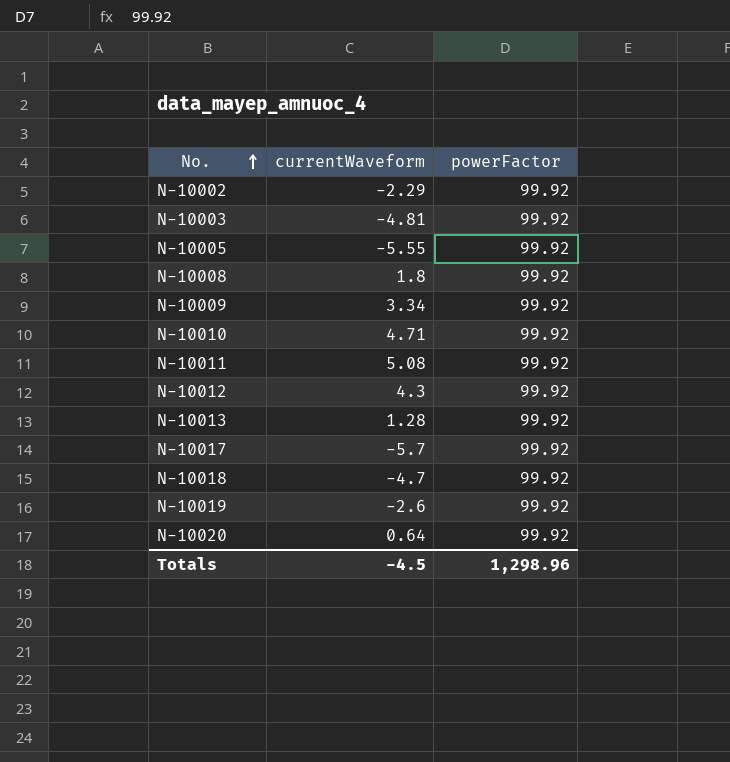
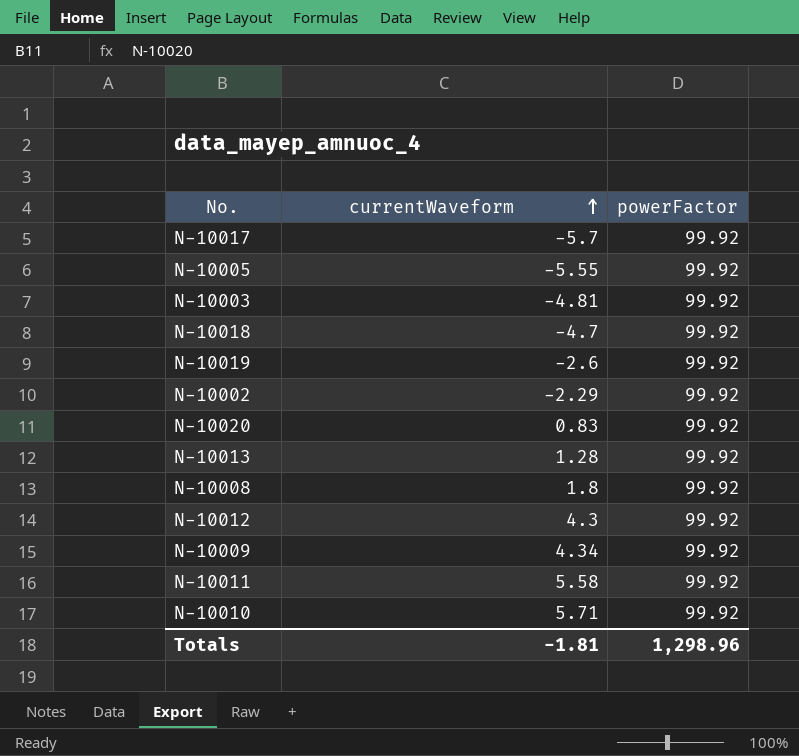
row order: No. ascending -> currentWaveform ascending
N-10020 | currentWaveform: 0.64 -> 0.83
N-10009 | currentWaveform: 3.34 -> 4.34
N-10011 | currentWaveform: 5.08 -> 5.58
N-10010 | currentWaveform: 4.71 -> 5.71
Totals | currentWaveform: -4.5 -> -1.81

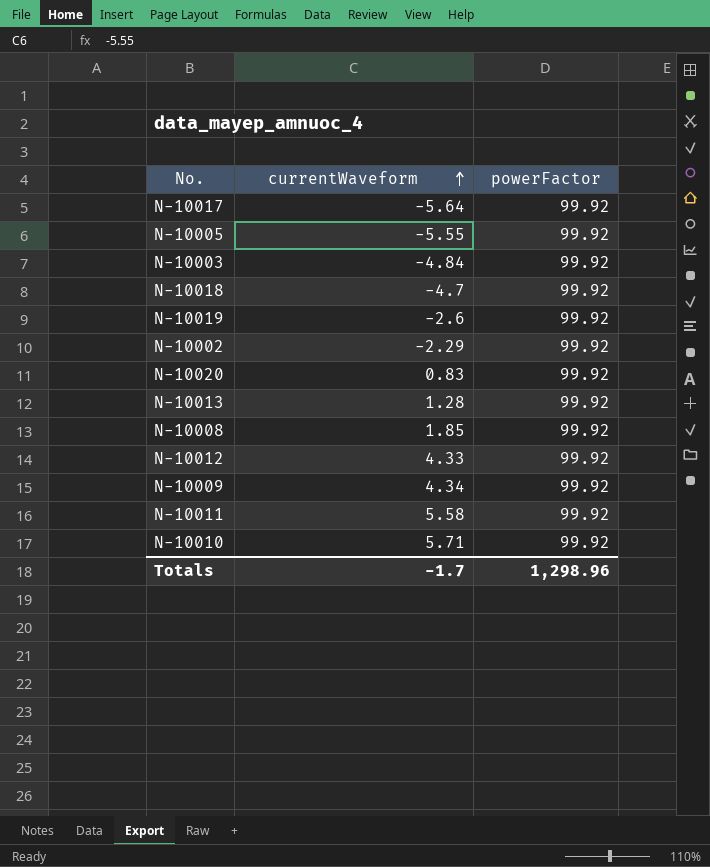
N-10017 | currentWaveform: -5.7 -> -5.64
N-10003 | currentWaveform: -4.81 -> -4.84
N-10008 | currentWaveform: 1.8 -> 1.85
N-10012 | currentWaveform: 4.3 -> 4.33
Totals | currentWaveform: -1.81 -> -1.7

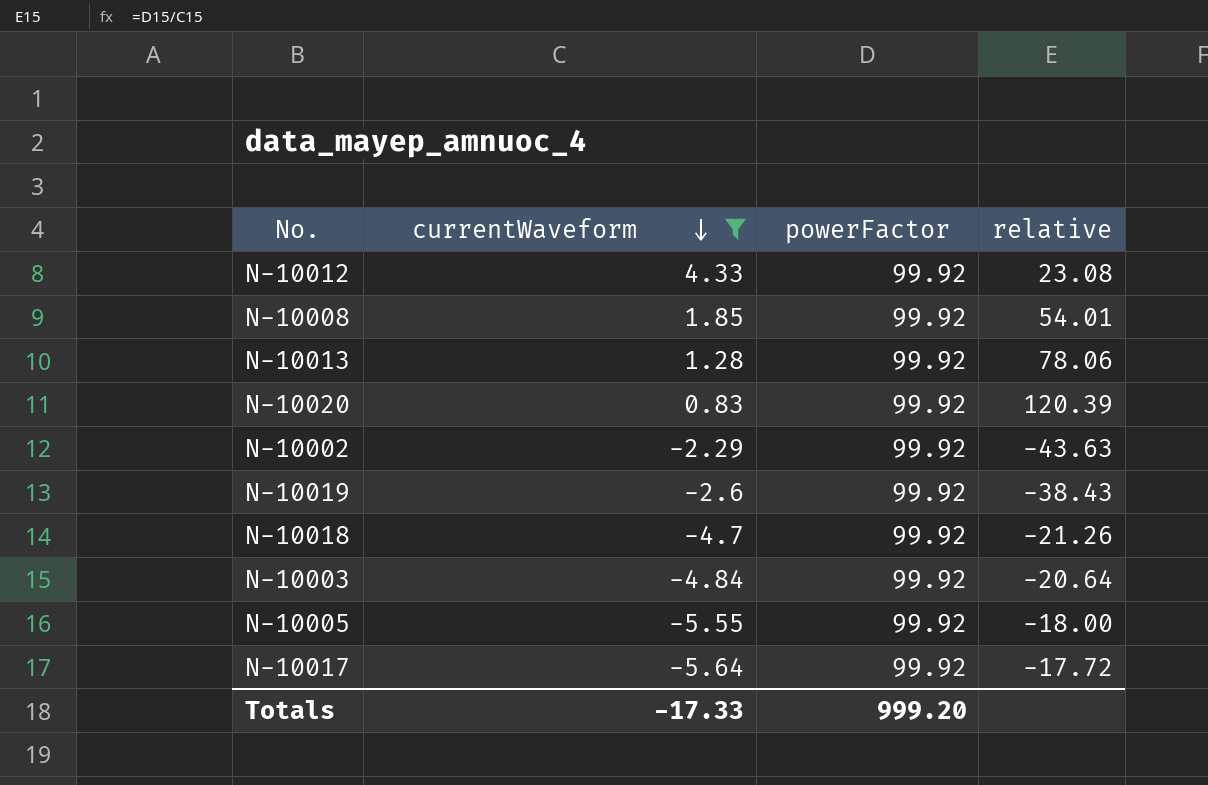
filter: none -> currentWaveform <= 4.33
row order: currentWaveform ascending -> currentWaveform descending
column relative | formula: none -> [powerFactor] / [currentWaveform]
Totals | currentWaveform: -1.7 -> -17.33
Totals | powerFactor: 1,298.96 -> 999.20

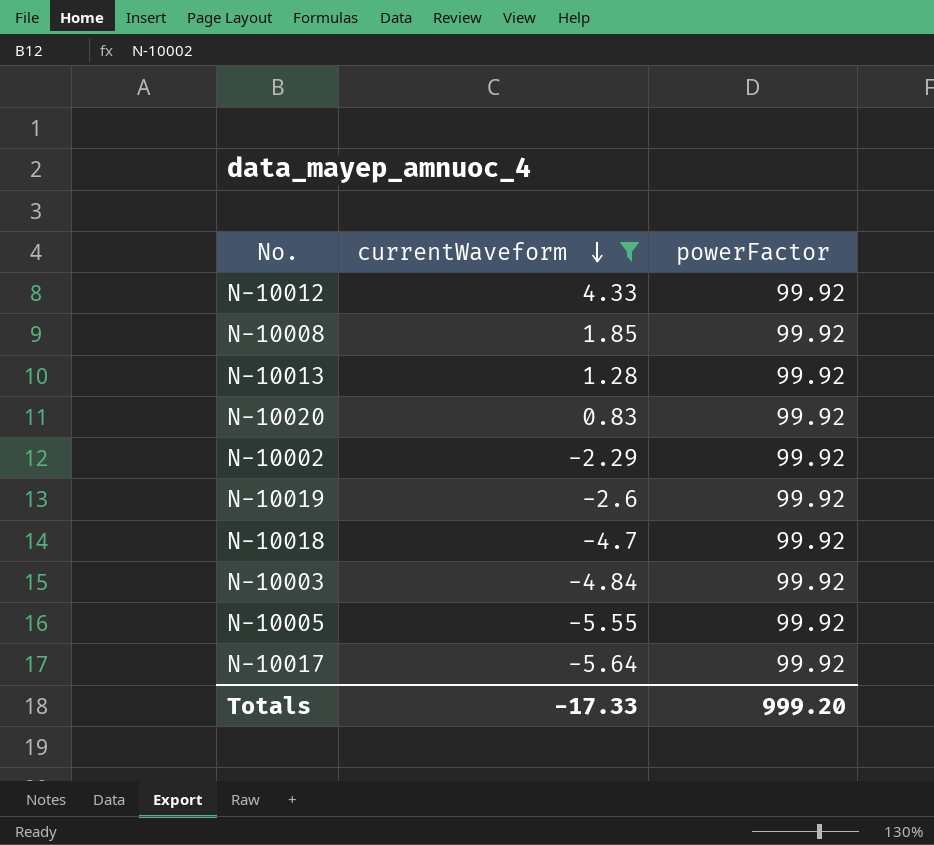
column relative | formula: [powerFactor] / [currentWaveform] -> none

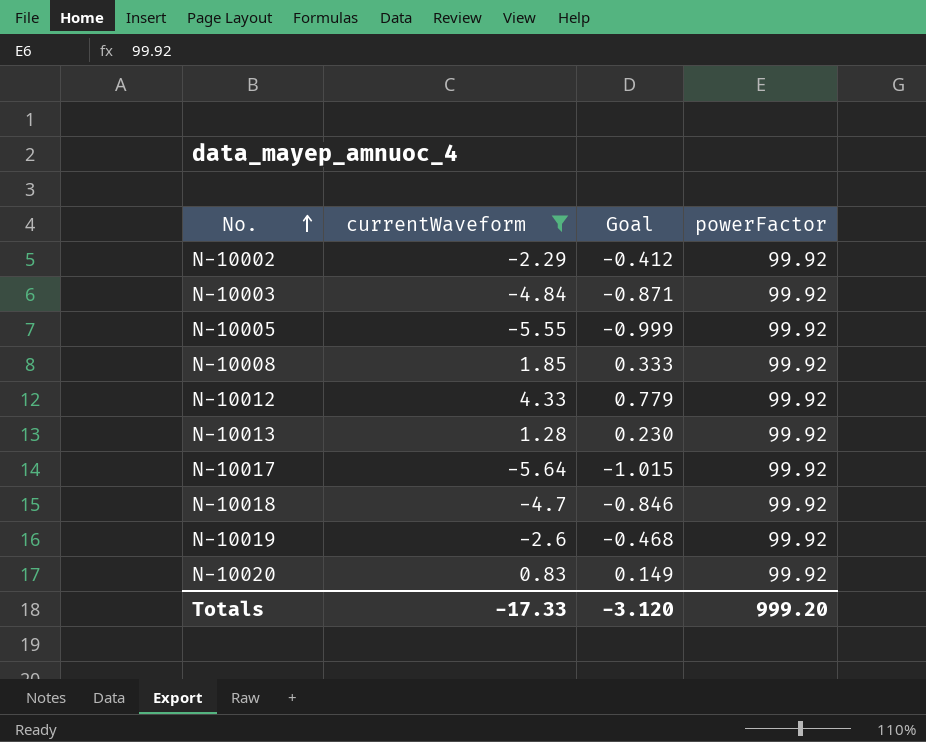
row order: currentWaveform descending -> No. ascending
column Goal | formula: none -> [currentWaveform] * 0.18

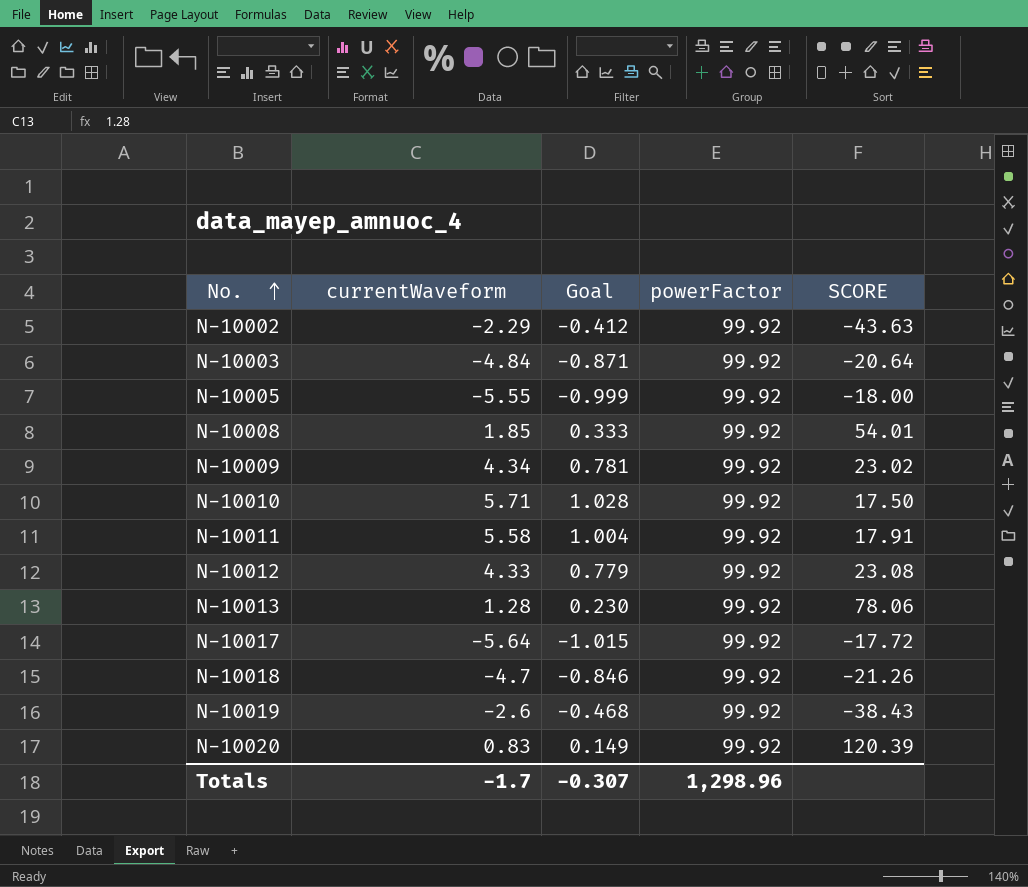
filter: currentWaveform <= 4.33 -> none
column SCORE | formula: none -> [powerFactor] / [currentWaveform]
Totals | currentWaveform: -17.33 -> -1.7
Totals | Goal: -3.120 -> -0.307
Totals | powerFactor: 999.20 -> 1,298.96

